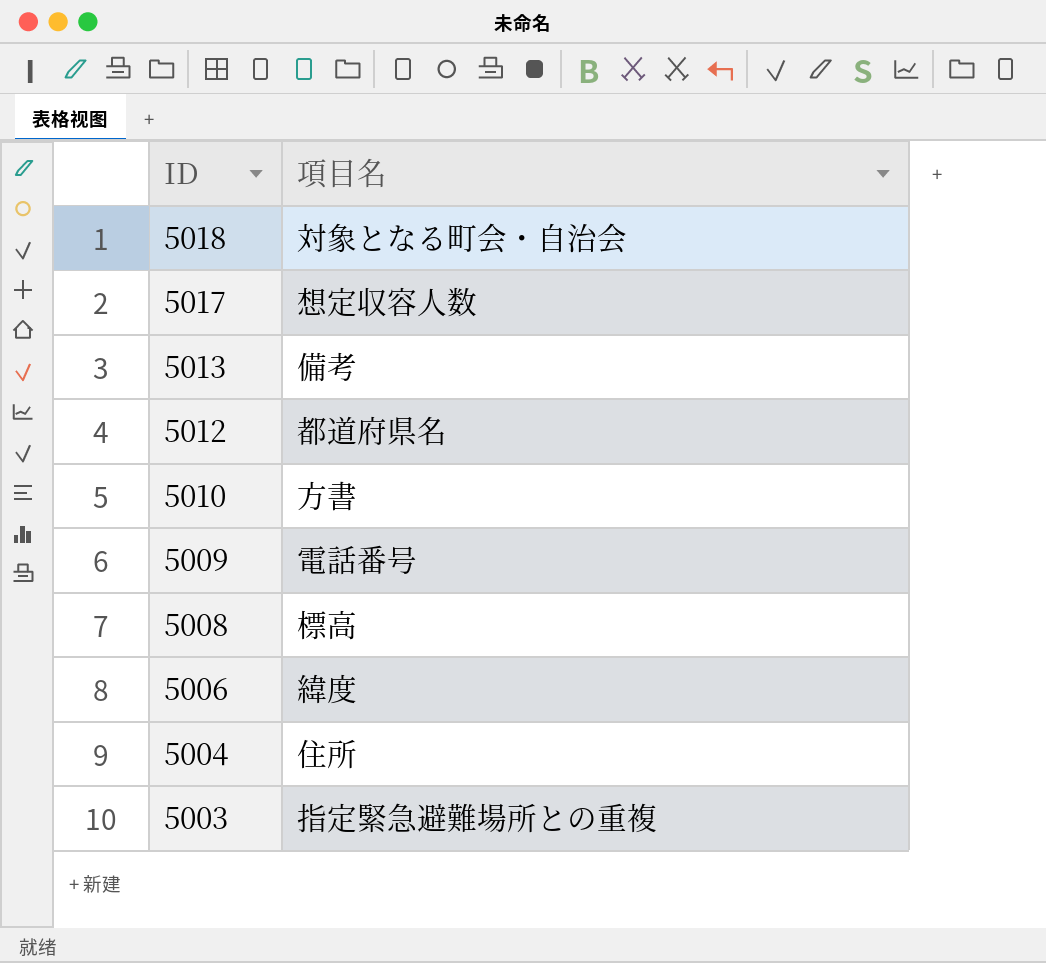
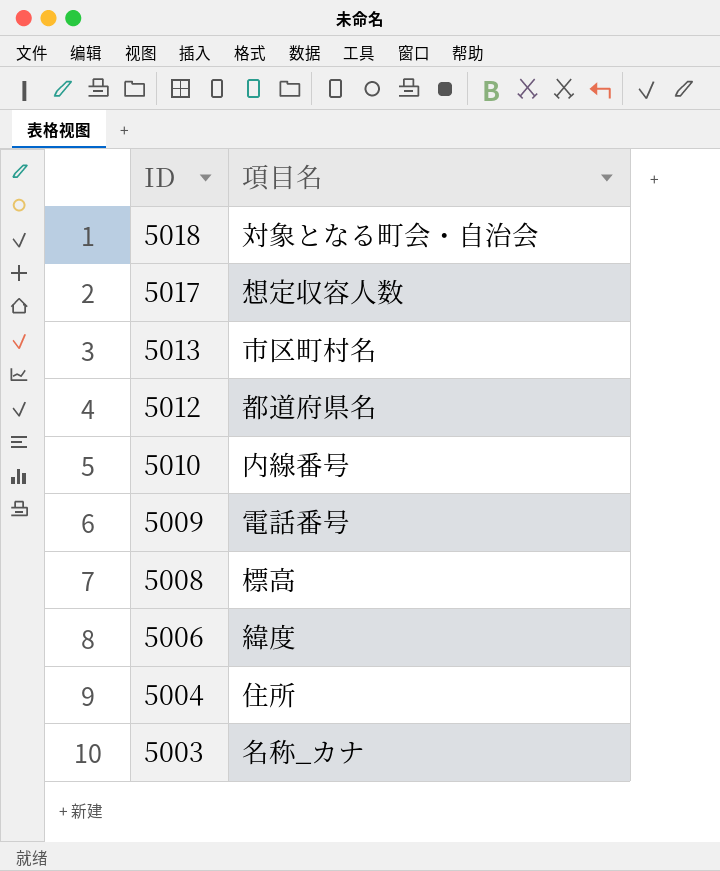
5013 | 項目名: 備考 -> 市区町村名
5010 | 項目名: 方書 -> 内線番号
5003 | 項目名: 指定緊急避難場所との重複 -> 名称_カナ

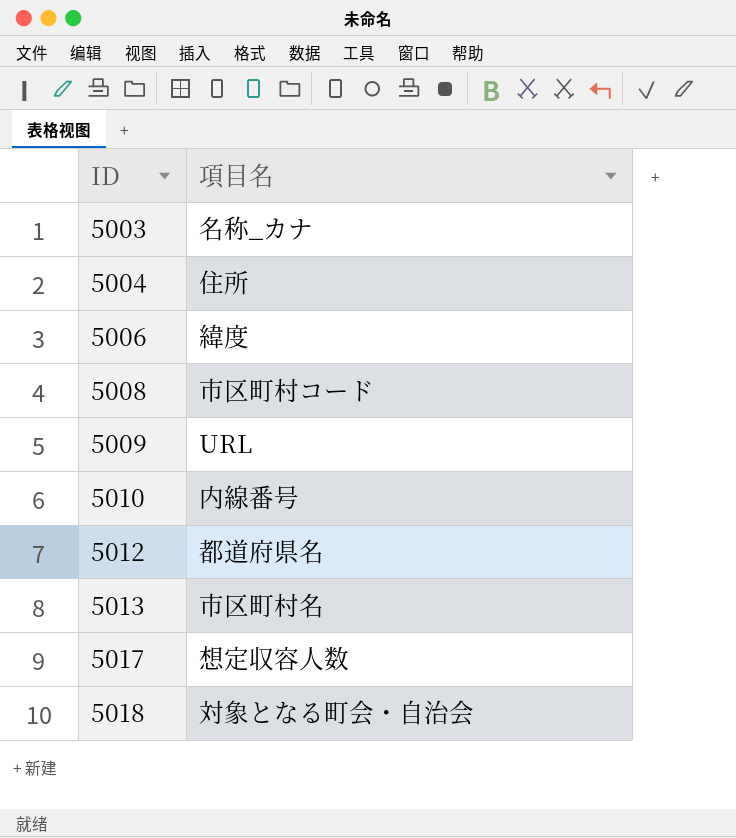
row order: ID descending -> ID ascending
5008 | 項目名: 標高 -> 市区町村コード
5009 | 項目名: 電話番号 -> URL

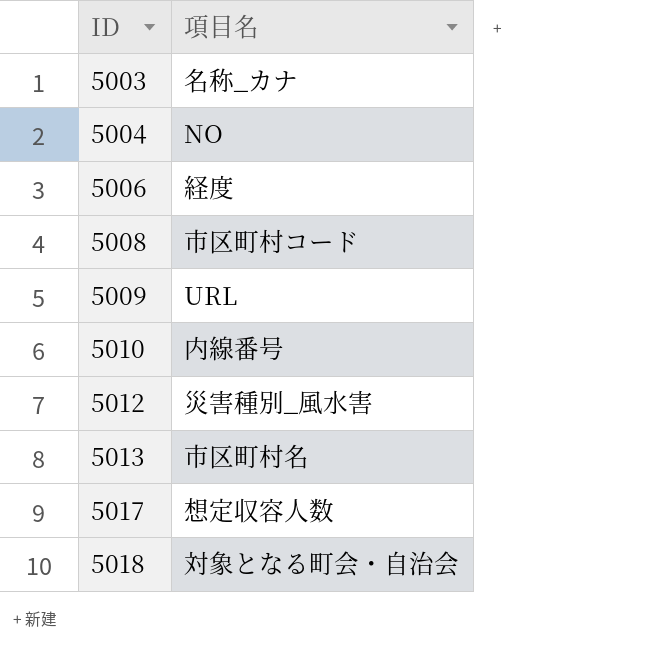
5004 | 項目名: 住所 -> NO
5006 | 項目名: 緯度 -> 経度
5012 | 項目名: 都道府県名 -> 災害種別_風水害

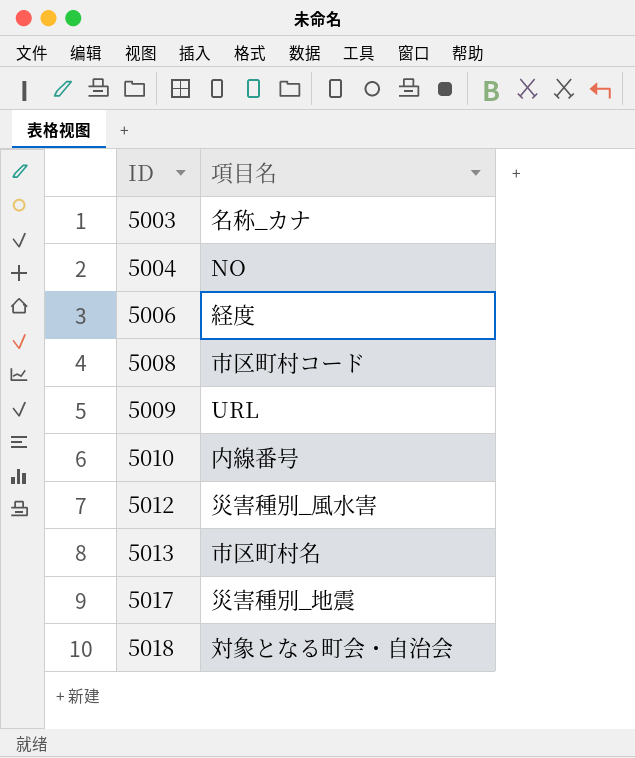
5017 | 項目名: 想定収容人数 -> 災害種別_地震

